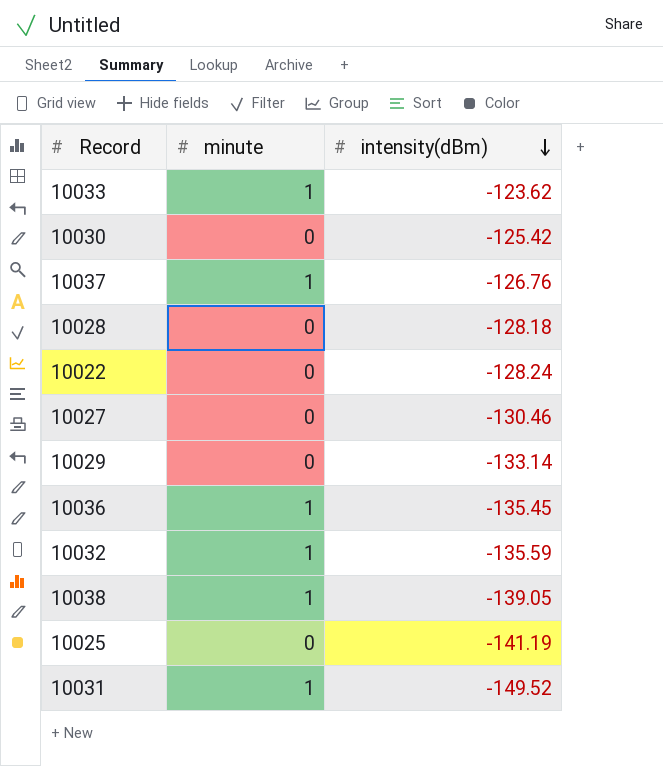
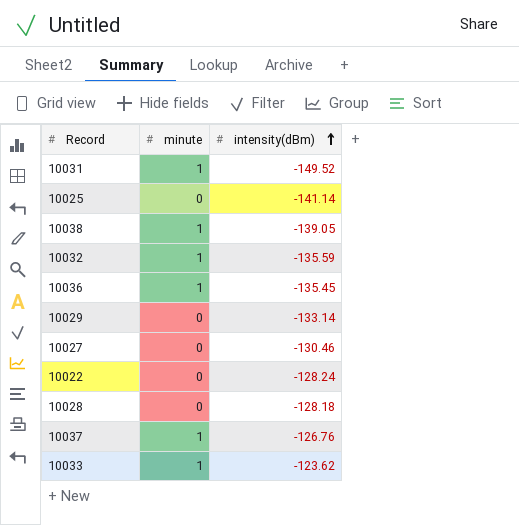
row order: intensity(dBm) descending -> intensity(dBm) ascending
row 10030: 0 | -125.42 -> none
10025 | intensity(dBm): -141.19 -> -141.14

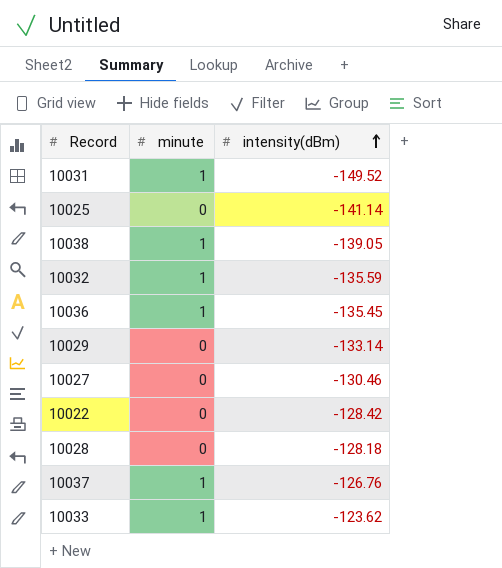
10022 | intensity(dBm): -128.24 -> -128.42

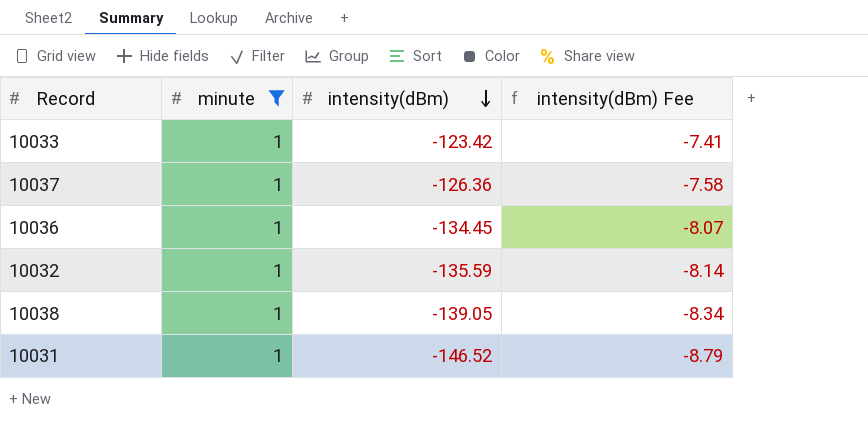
filter: none -> minute = 1
row order: intensity(dBm) ascending -> intensity(dBm) descending
column intensity(dBm) Fee | formula: none -> [intensity(dBm)] * 0.06
10033 | intensity(dBm): -123.62 -> -123.42
10037 | intensity(dBm): -126.76 -> -126.36
10036 | intensity(dBm): -135.45 -> -134.45
10031 | intensity(dBm): -149.52 -> -146.52

